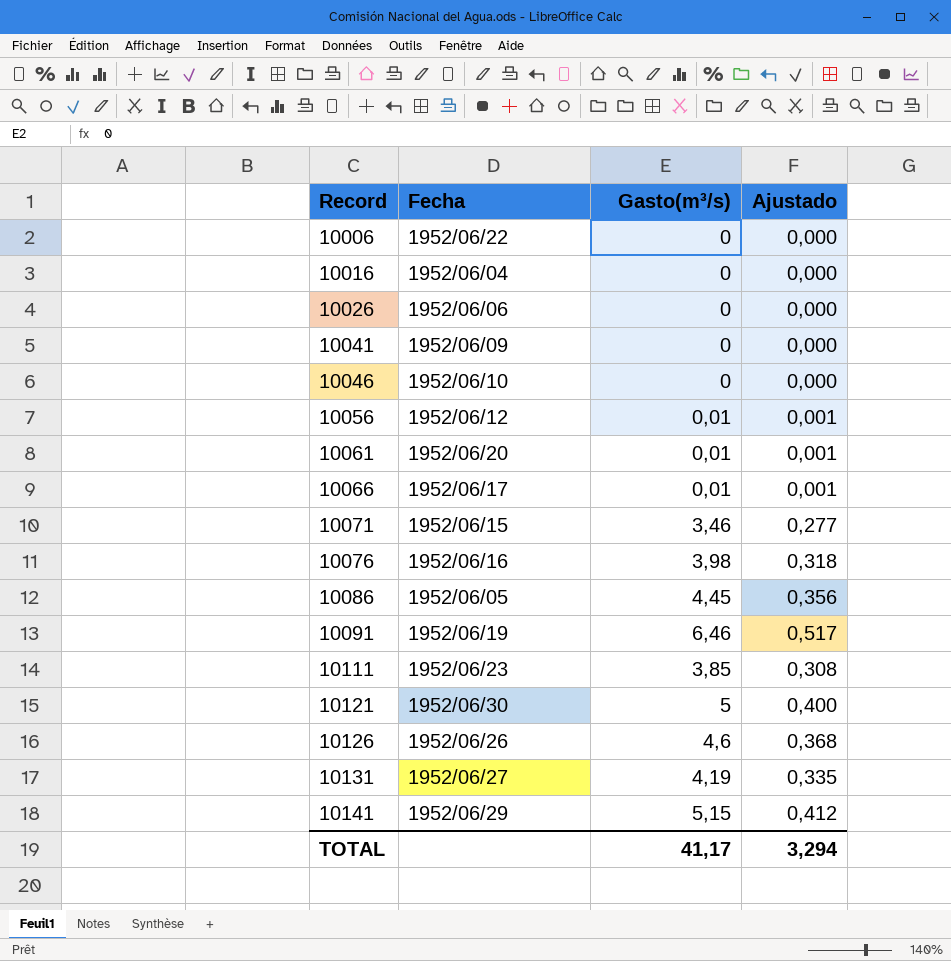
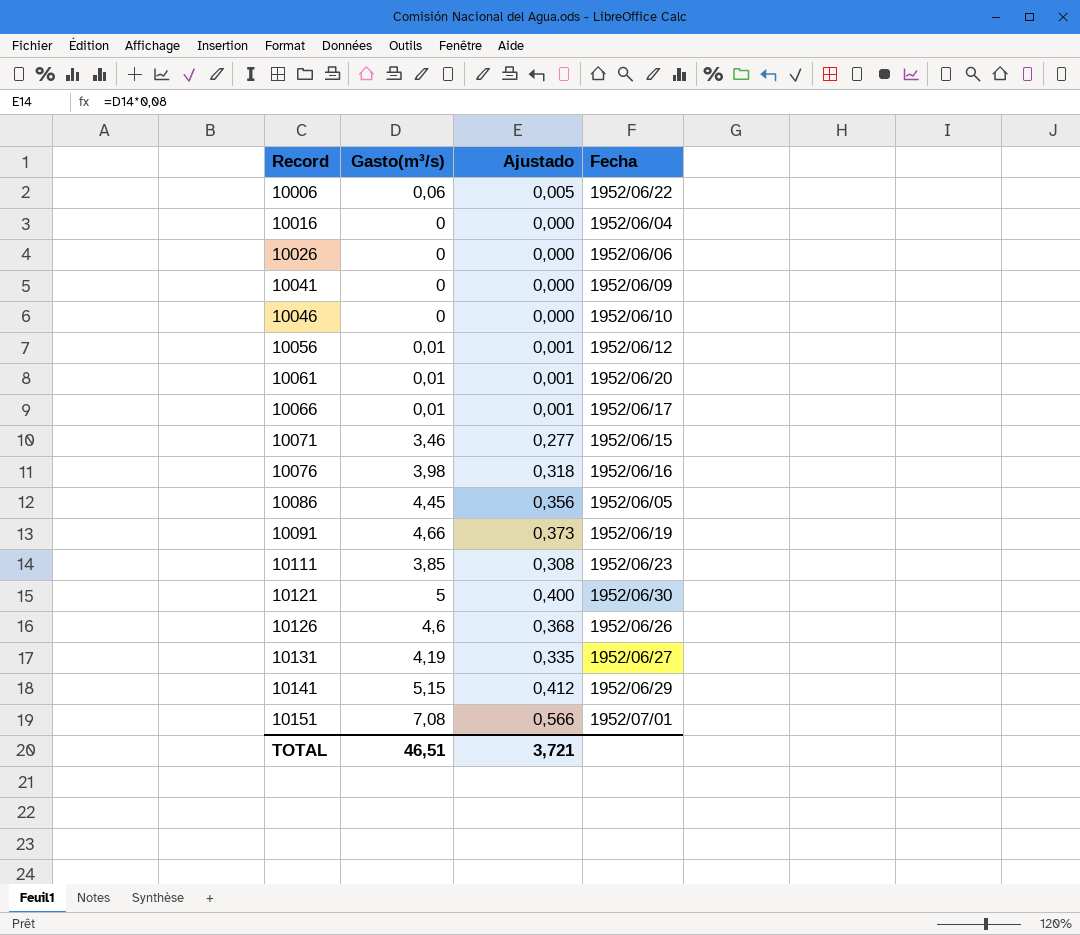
column Fecha | position: 2 -> 4
10006 | Gasto(m³/s): 0 -> 0,06
10006 | Ajustado: 0,000 -> 0,005
10091 | Gasto(m³/s): 6,46 -> 4,66
10091 | Ajustado: 0,517 -> 0,373
row 10151: none -> 7,08 | 0,566 | 1952/07/01
TOTAL | Gasto(m³/s): 41,17 -> 46,51
TOTAL | Ajustado: 3,294 -> 3,721

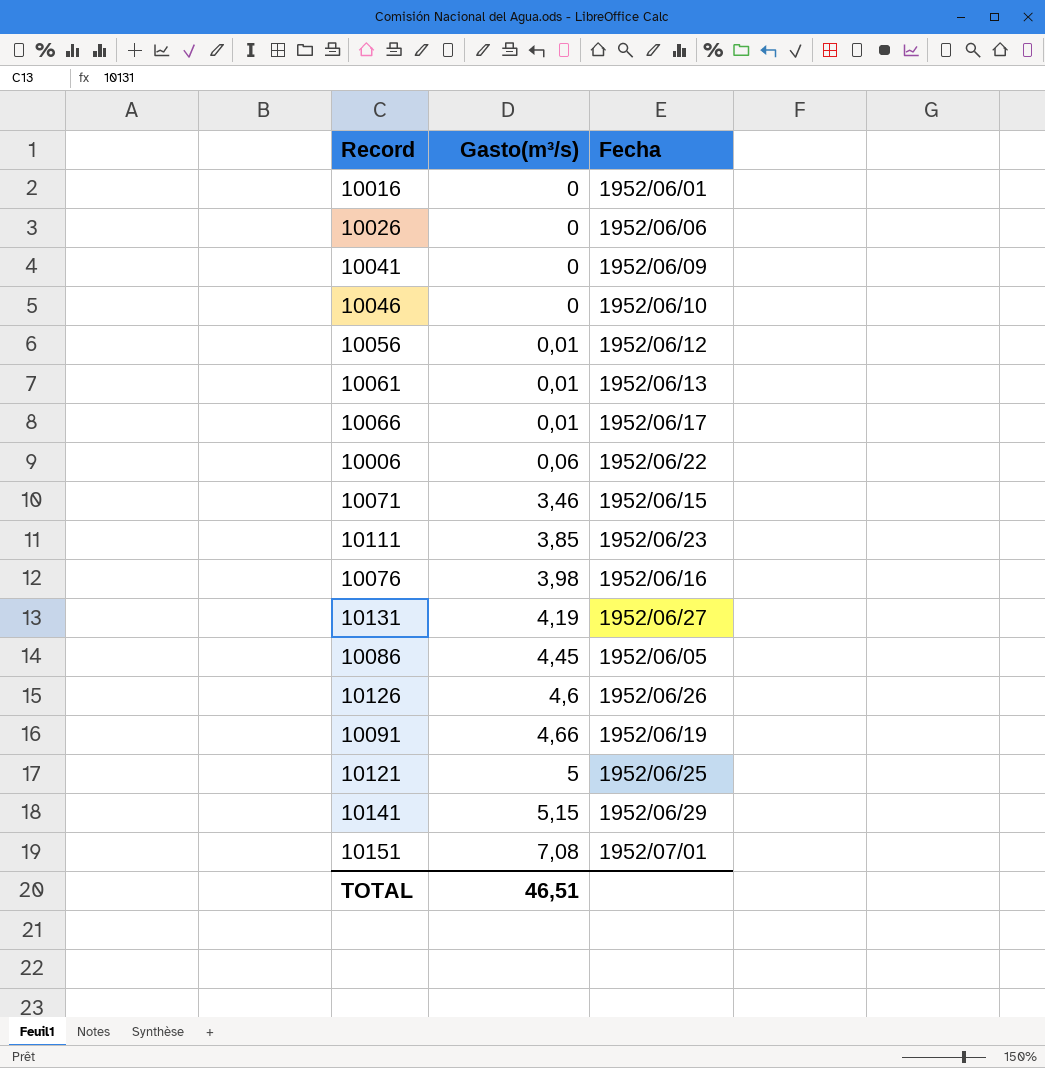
row order: Record ascending -> Gasto(m³/s) ascending
column Ajustado | formula: [Gasto(m³/s)] * 0,08 -> none
10016 | Fecha: 1952/06/04 -> 1952/06/01
10061 | Fecha: 1952/06/20 -> 1952/06/13
10121 | Fecha: 1952/06/30 -> 1952/06/25

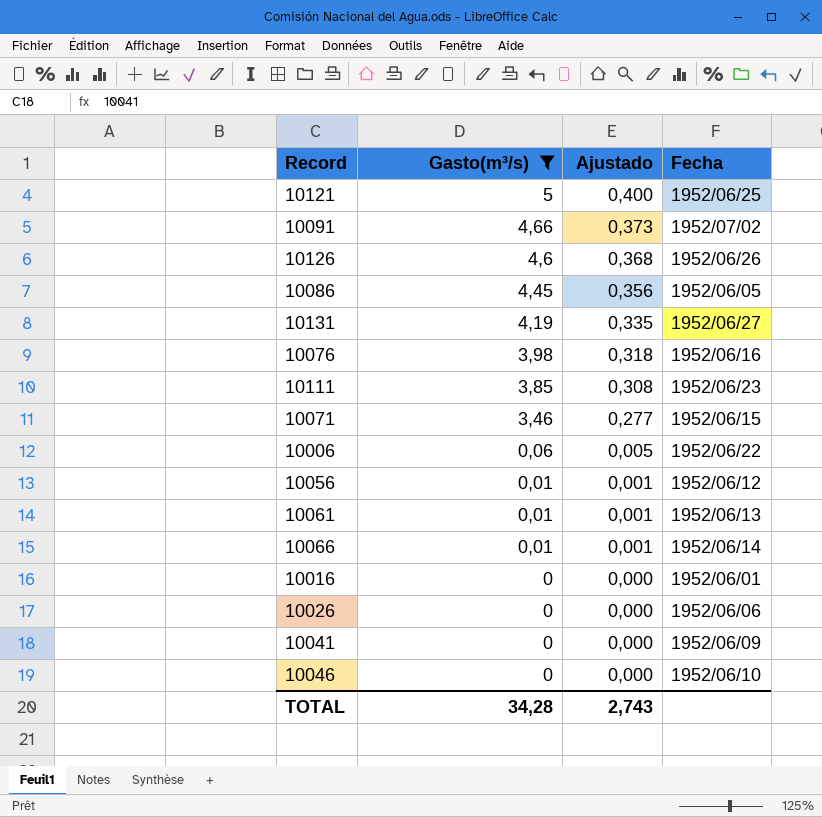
filter: none -> Gasto(m³/s) <= 5
row order: Gasto(m³/s) ascending -> Gasto(m³/s) descending
column Ajustado | formula: none -> [Gasto(m³/s)] * 0,08
10091 | Fecha: 1952/06/19 -> 1952/07/02
10066 | Fecha: 1952/06/17 -> 1952/06/14
TOTAL | Gasto(m³/s): 46,51 -> 34,28

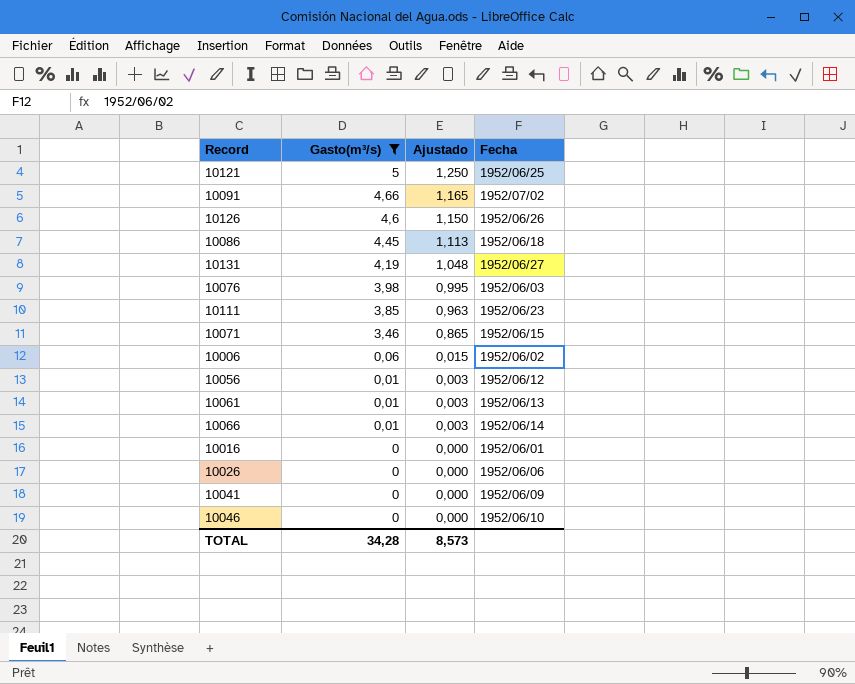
column Ajustado | formula: [Gasto(m³/s)] * 0,08 -> [Gasto(m³/s)] * 0,25
10086 | Fecha: 1952/06/05 -> 1952/06/18
10076 | Fecha: 1952/06/16 -> 1952/06/03
10006 | Fecha: 1952/06/22 -> 1952/06/02
TOTAL | Ajustado: 2,743 -> 8,573

